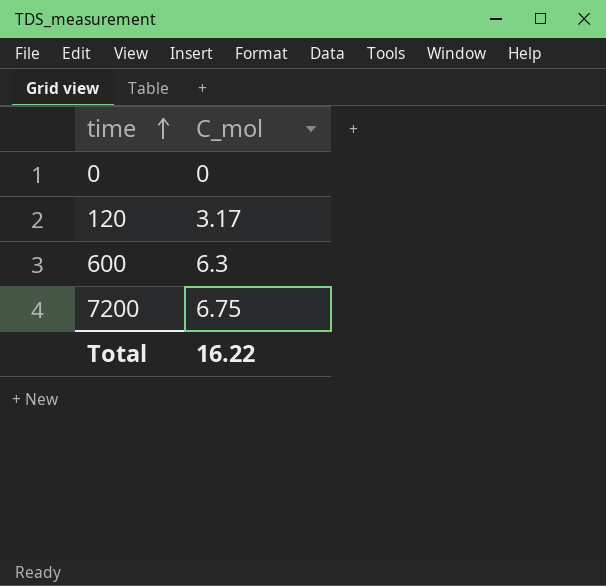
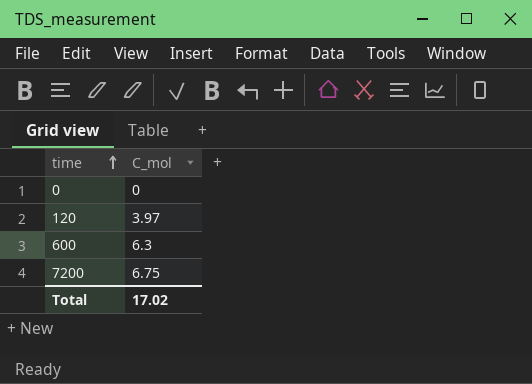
120 | C_mol: 3.17 -> 3.97
Total | C_mol: 16.22 -> 17.02

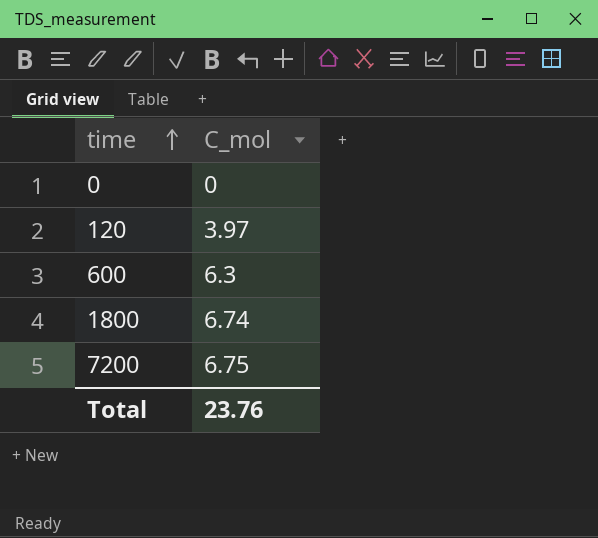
row 1800: none -> 6.74
Total | C_mol: 17.02 -> 23.76

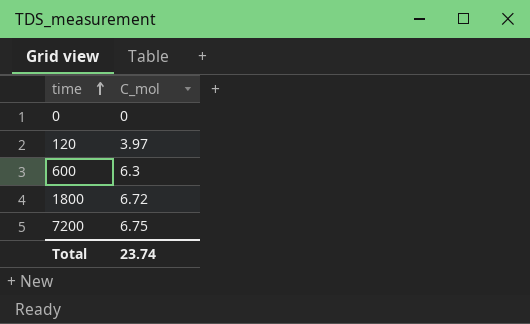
1800 | C_mol: 6.74 -> 6.72
Total | C_mol: 23.76 -> 23.74

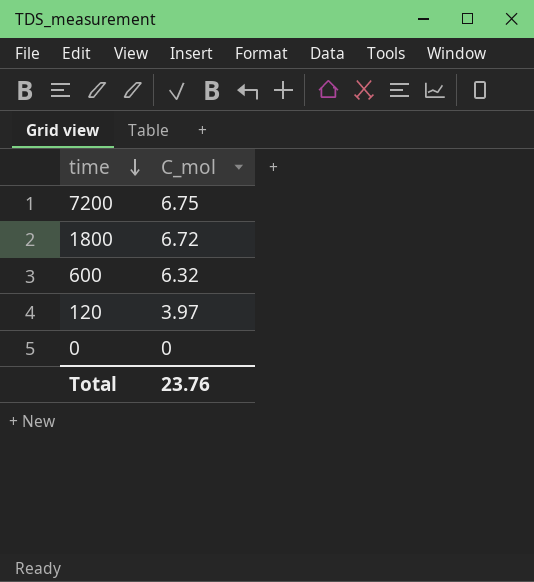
row order: time ascending -> time descending
600 | C_mol: 6.3 -> 6.32
Total | C_mol: 23.74 -> 23.76

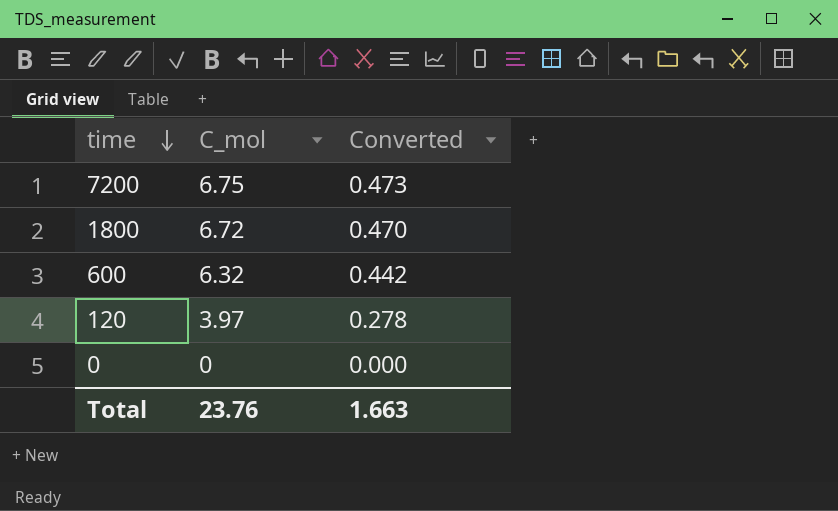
column Converted | formula: none -> [C_mol] * 0.07

